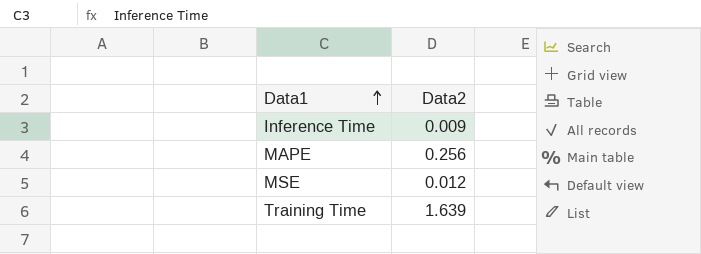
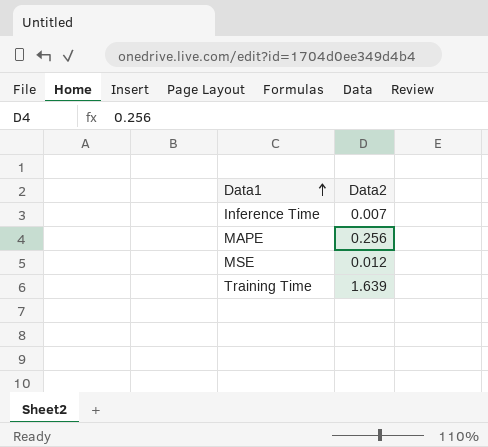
Inference Time | Data2: 0.009 -> 0.007

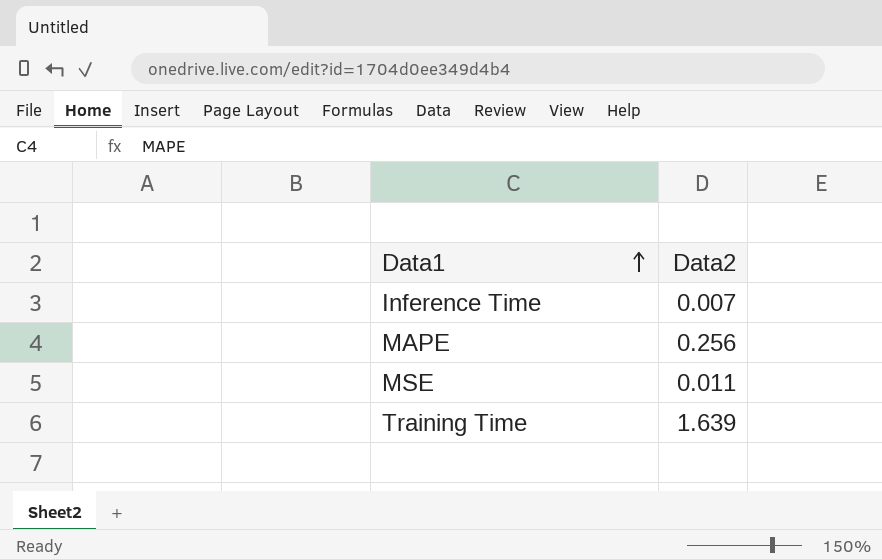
MSE | Data2: 0.012 -> 0.011

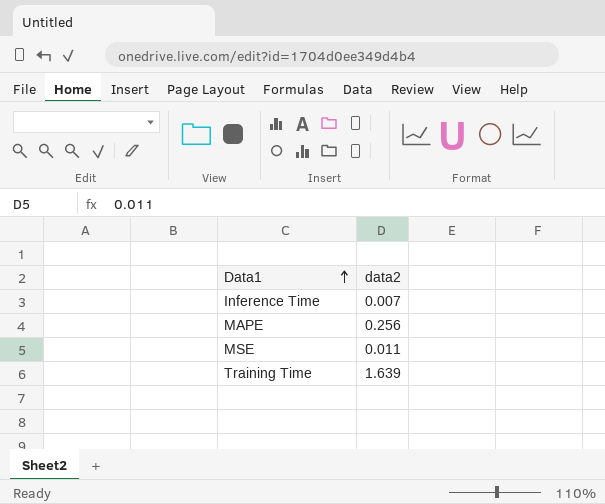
column name: Data2 -> data2

